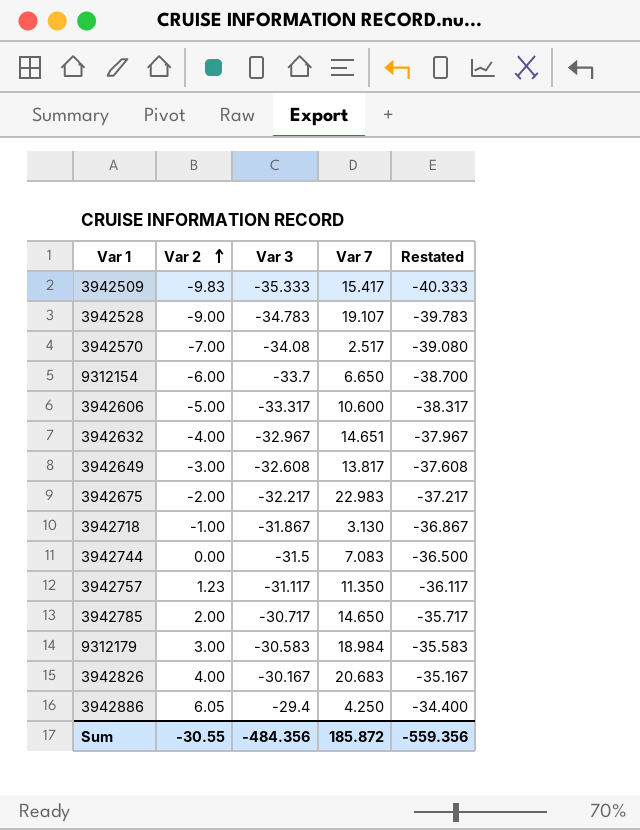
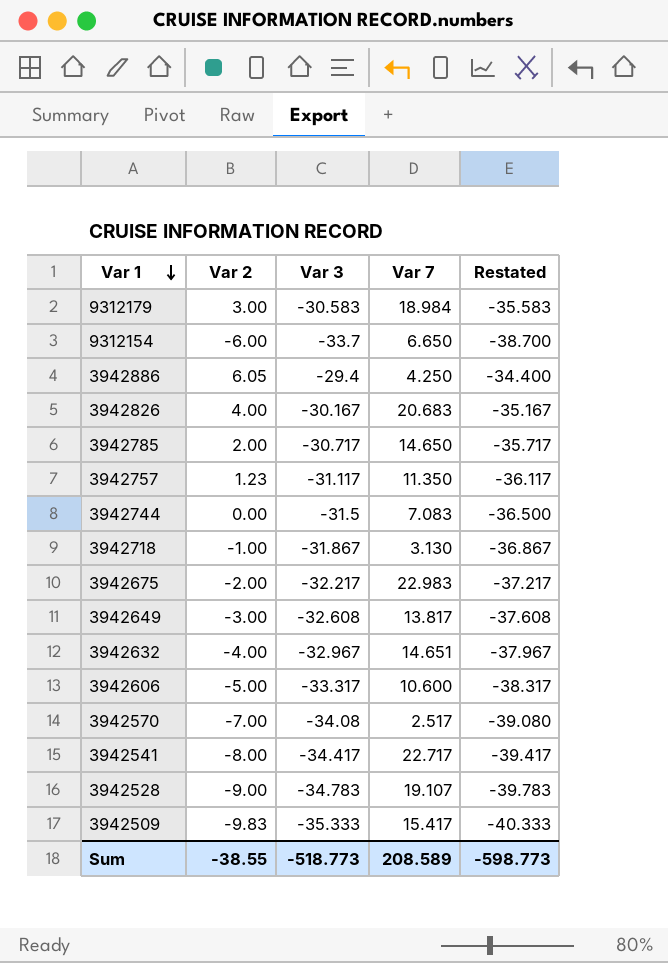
row order: Var 2 ascending -> Var 1 descending
row 3942541: none -> -8.00 | -34.417 | 22.717 | -39.417
Sum | Var 2: -30.55 -> -38.55
Sum | Var 3: -484.356 -> -518.773
Sum | Var 7: 185.872 -> 208.589
Sum | Restated: -559.356 -> -598.773

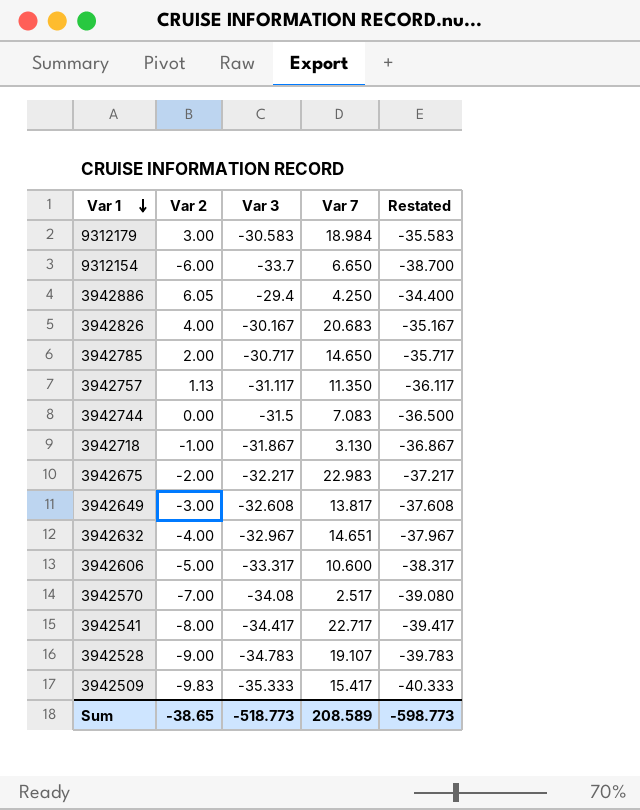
3942757 | Var 2: 1.23 -> 1.13
Sum | Var 2: -38.55 -> -38.65

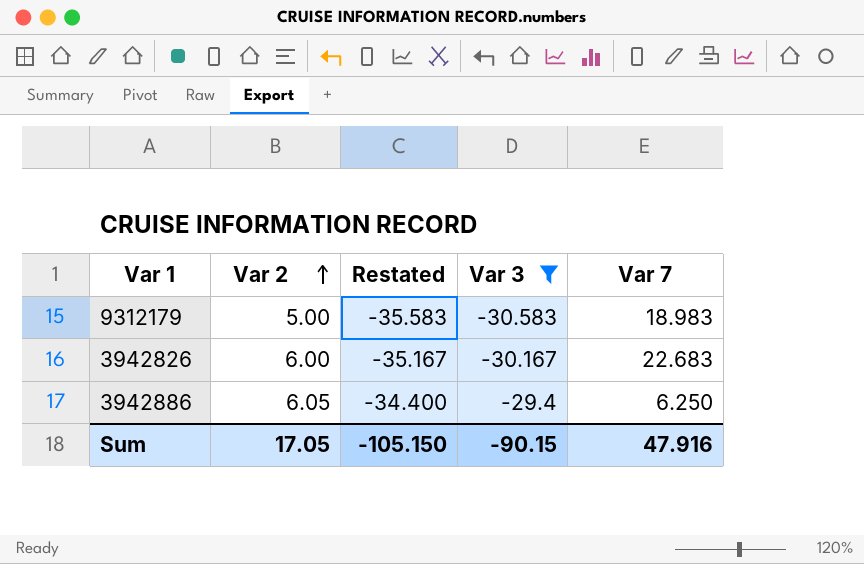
filter: none -> Var 3 >= -30.583
row order: Var 1 descending -> Var 2 ascending
column Restated | position: 5 -> 3
9312179 | Var 2: 3.00 -> 5.00
9312179 | Var 7: 18.984 -> 18.983
3942826 | Var 2: 4.00 -> 6.00
3942826 | Var 7: 20.683 -> 22.683
3942886 | Var 7: 4.250 -> 6.250
Sum | Var 2: -38.65 -> 17.05
Sum | Restated: -598.773 -> -105.150
Sum | Var 3: -518.773 -> -90.15
Sum | Var 7: 208.589 -> 47.916

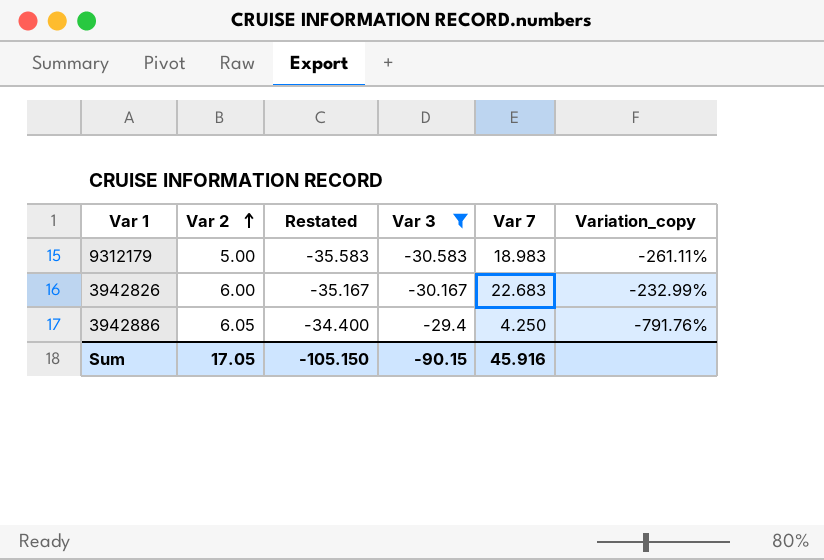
column Variation_copy | formula: none -> ([Var 3] - [Var 7]) / [Var 7]
3942886 | Var 7: 6.250 -> 4.250
Sum | Var 7: 47.916 -> 45.916

